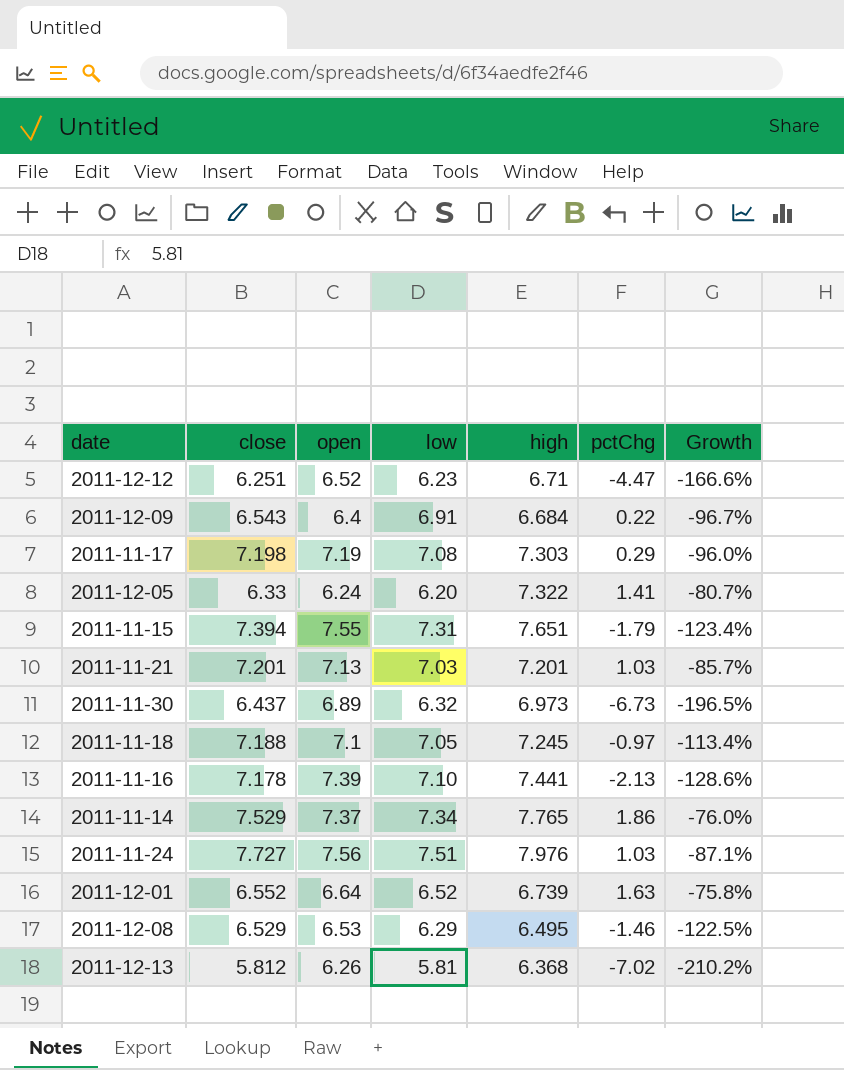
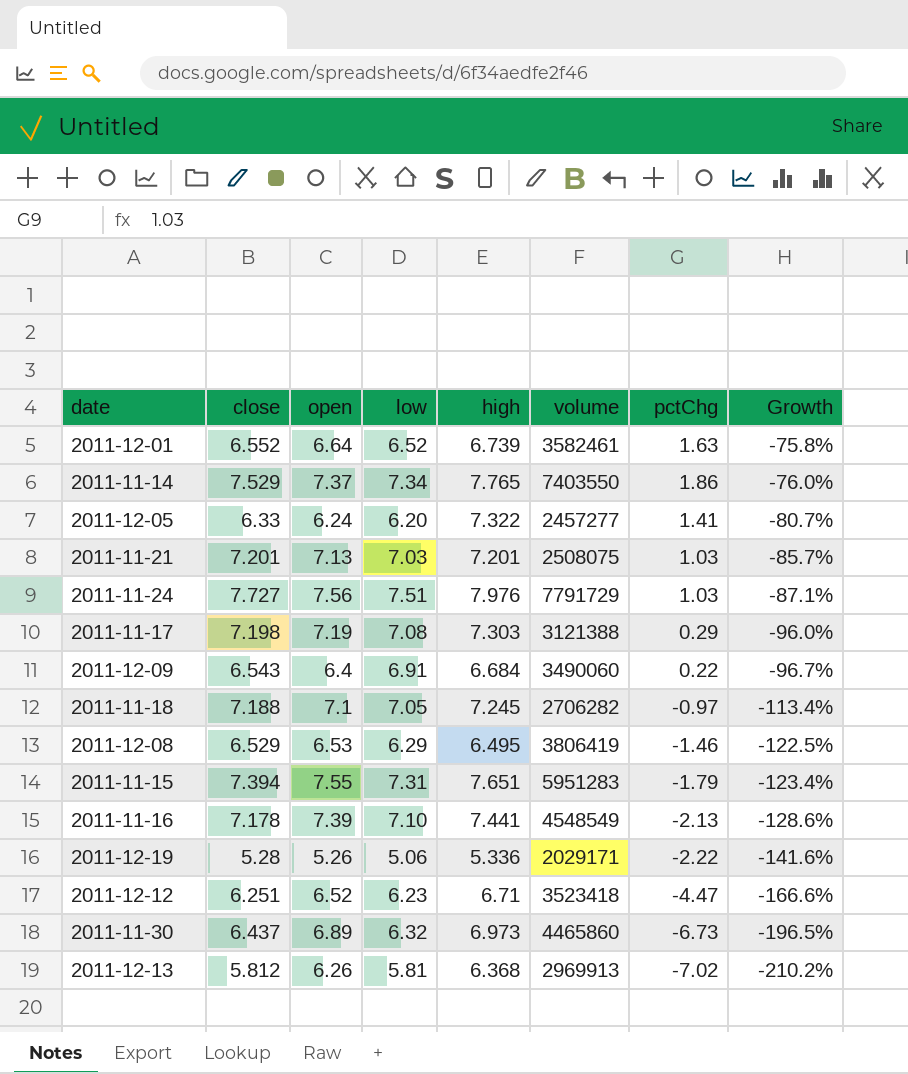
row order: none -> Growth descending
column volume | position: none -> 6
row 2011-12-19: none -> 5.28 | 5.26 | 5.06 | 5.336 | 2029171 | -2.22 | -141.6%

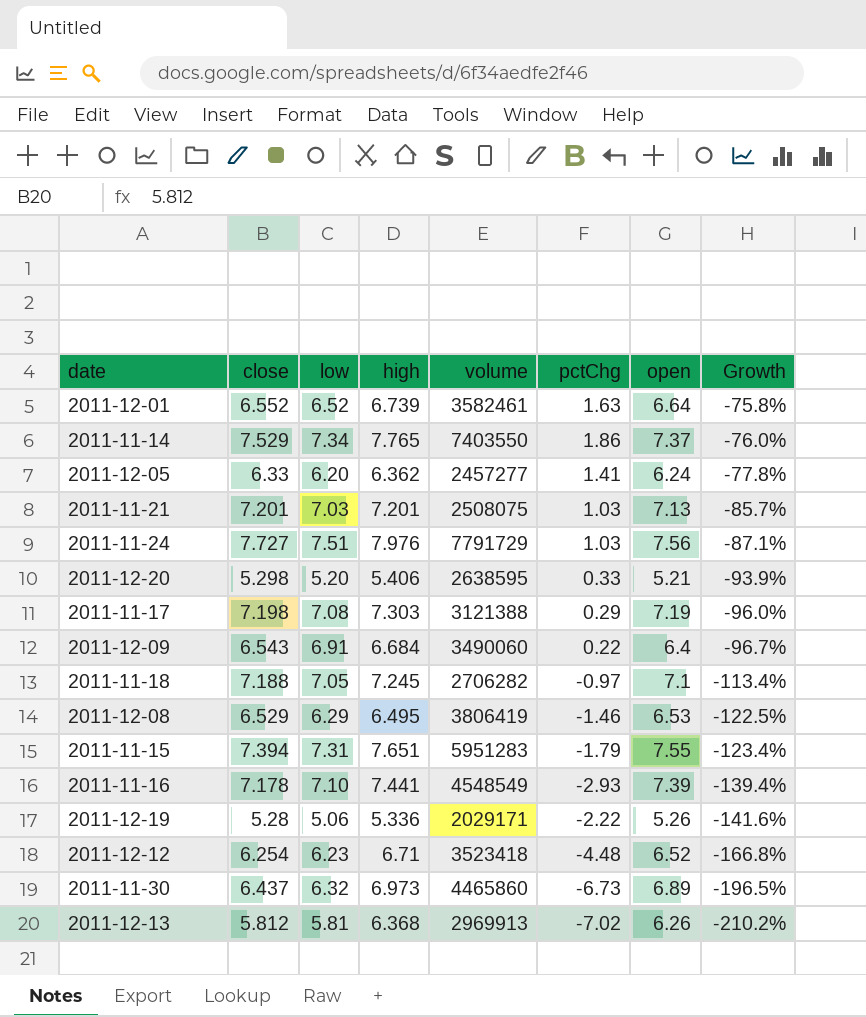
column open | position: 3 -> 7
2011-12-05 | high: 7.322 -> 6.362
2011-12-05 | Growth: -80.7% -> -77.8%
row 2011-12-20: none -> 5.298 | 5.20 | 5.406 | 2638595 | 0.33 | 5.21 | -93.9%
2011-11-16 | pctChg: -2.13 -> -2.93
2011-11-16 | Growth: -128.6% -> -139.4%
2011-12-12 | close: 6.251 -> 6.254
2011-12-12 | pctChg: -4.47 -> -4.48
2011-12-12 | Growth: -166.6% -> -166.8%

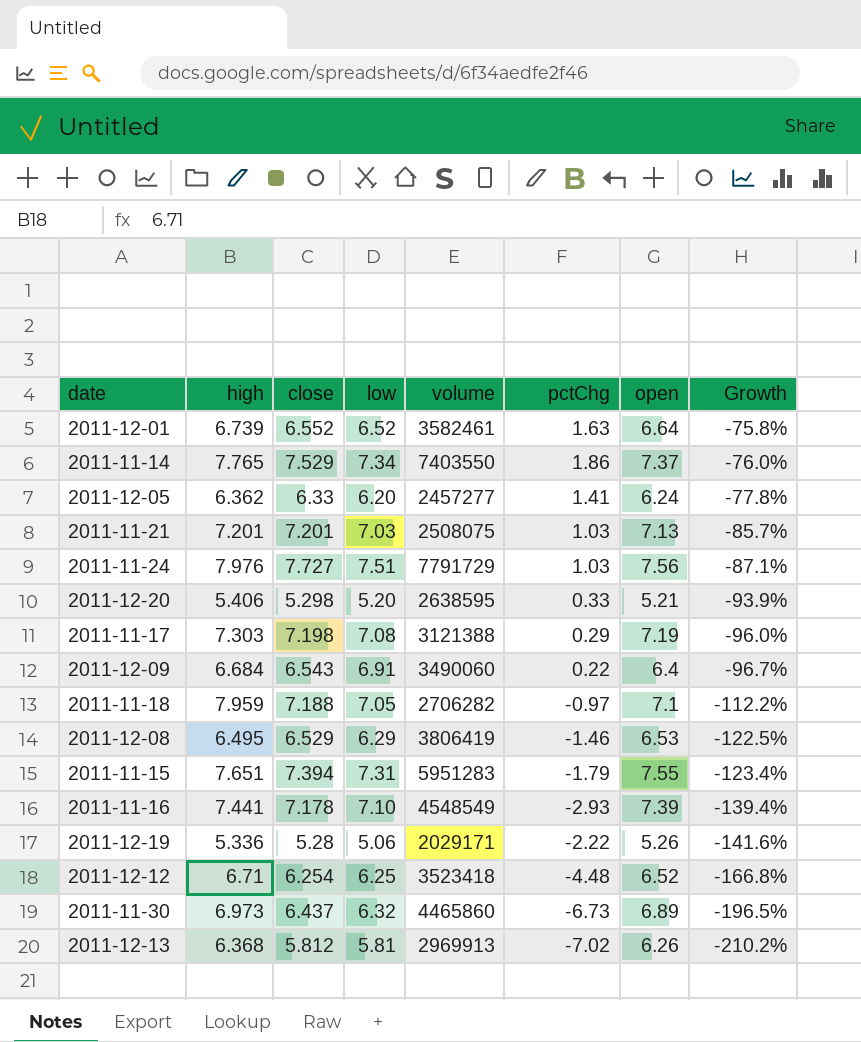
column high | position: 4 -> 2
2011-11-18 | high: 7.245 -> 7.959
2011-11-18 | Growth: -113.4% -> -112.2%
2011-12-12 | low: 6.23 -> 6.25

